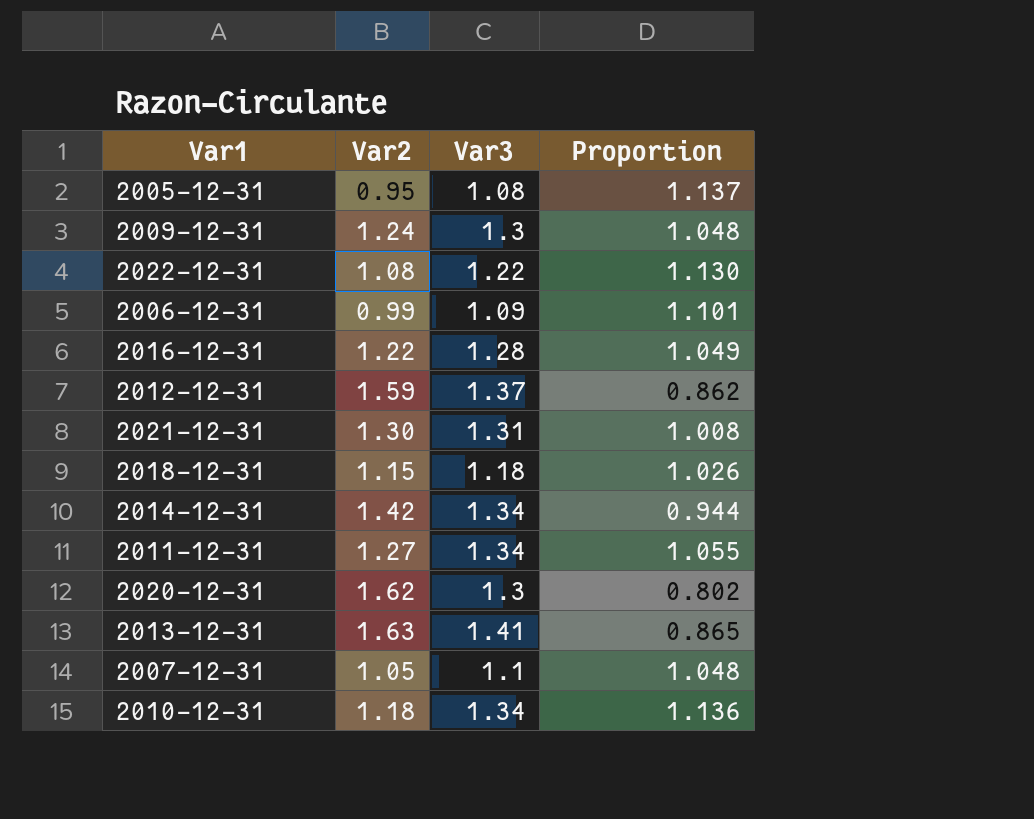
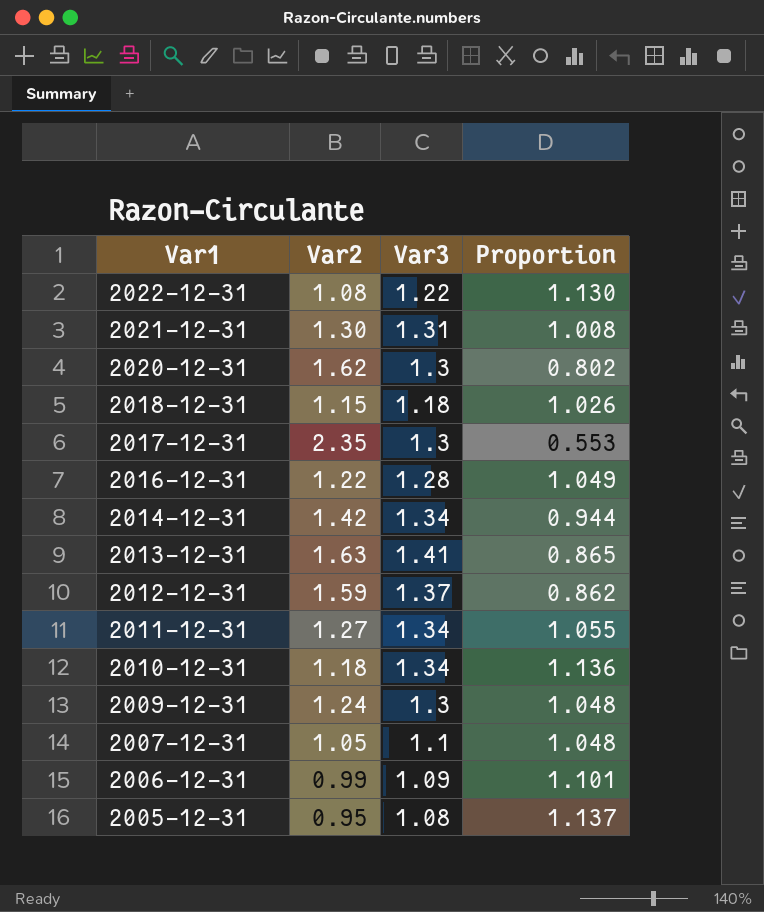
row order: none -> Var1 descending
row 2017-12-31: none -> 2.35 | 1.3 | 0.553

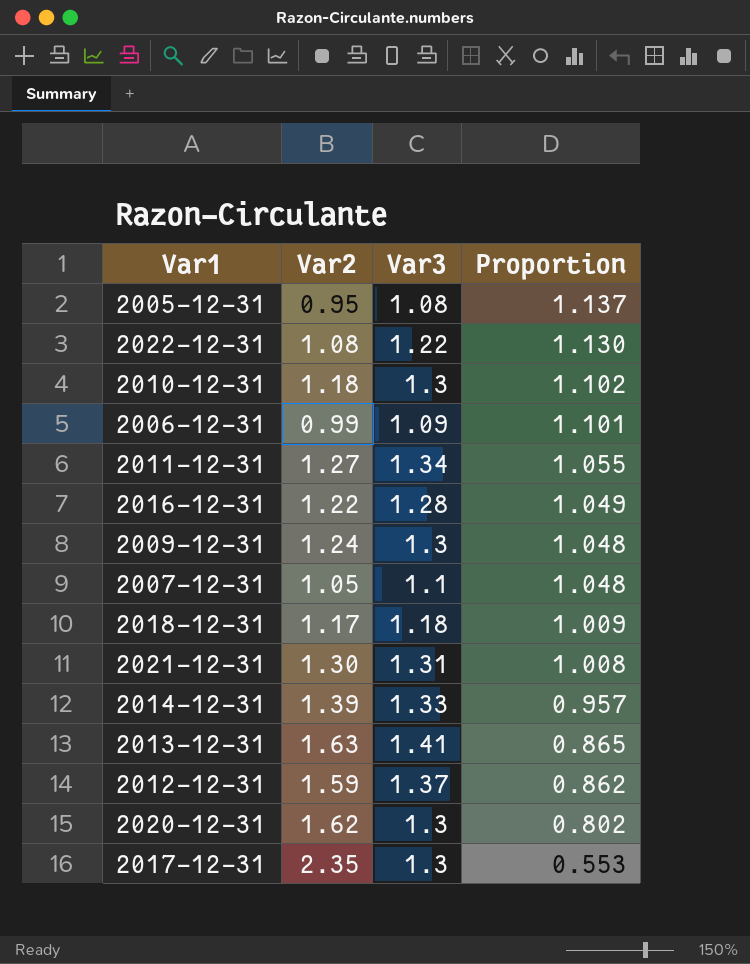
row order: Var1 descending -> Proportion descending
2010-12-31 | Var3: 1.34 -> 1.3
2010-12-31 | Proportion: 1.136 -> 1.102
2018-12-31 | Var2: 1.15 -> 1.17
2018-12-31 | Proportion: 1.026 -> 1.009
2014-12-31 | Var2: 1.42 -> 1.39
2014-12-31 | Var3: 1.34 -> 1.33
2014-12-31 | Proportion: 0.944 -> 0.957

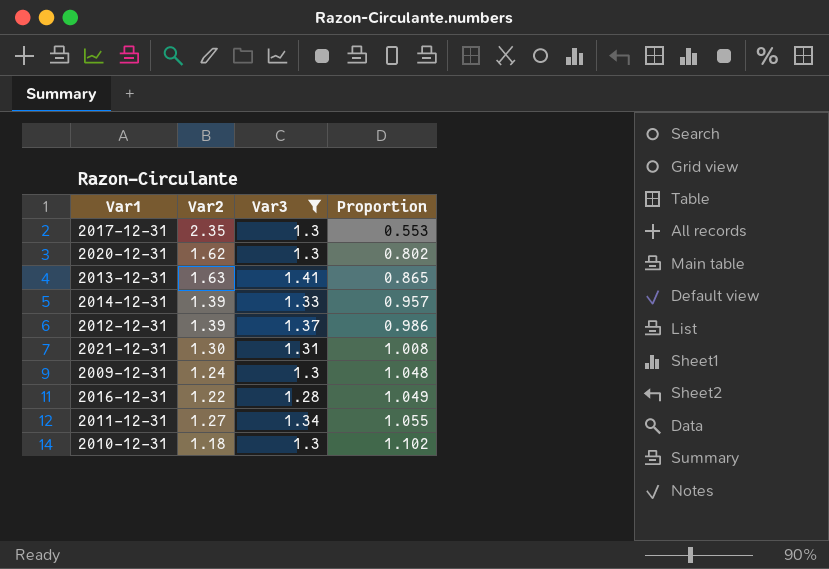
filter: none -> Var3 >= 1.28
row order: Proportion descending -> Proportion ascending
2012-12-31 | Var2: 1.59 -> 1.39
2012-12-31 | Proportion: 0.862 -> 0.986

